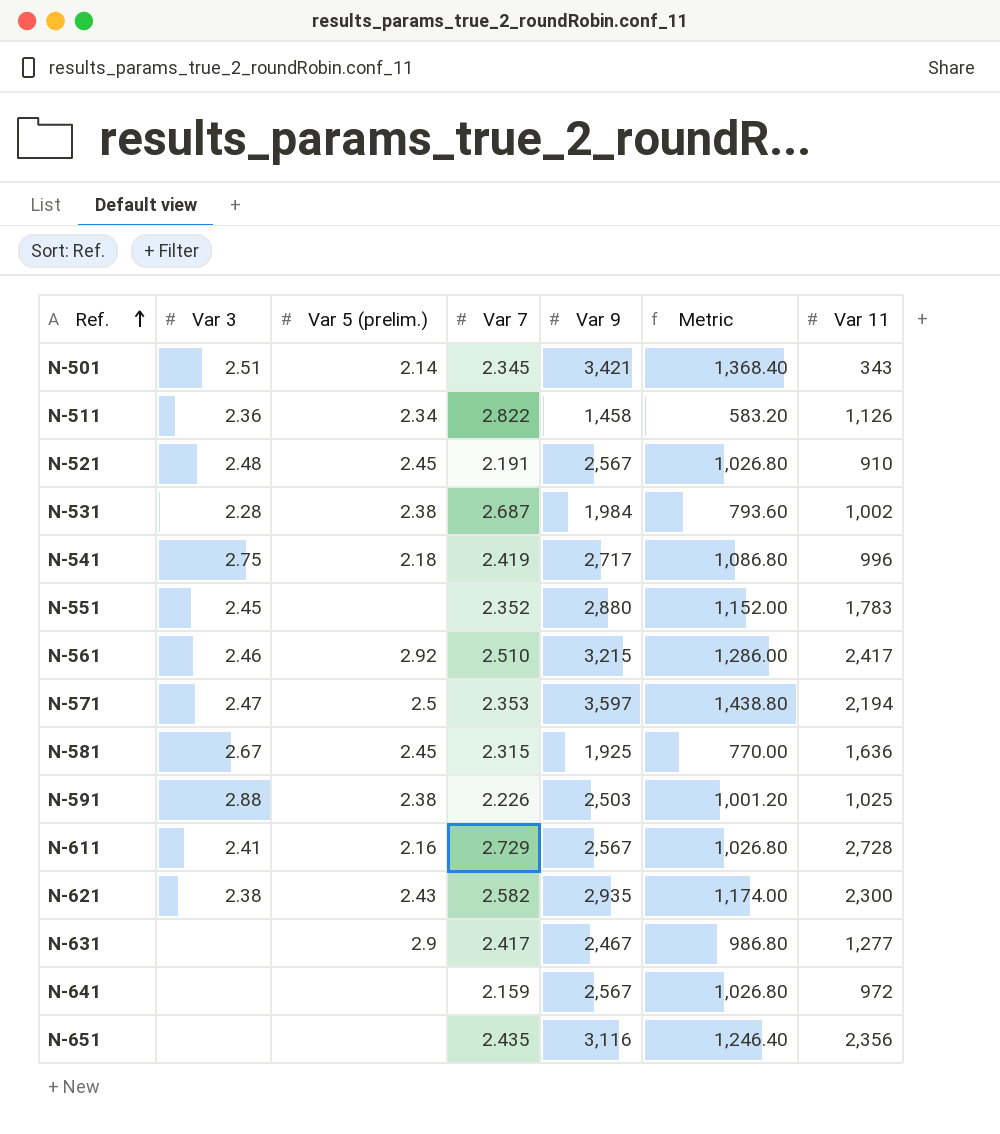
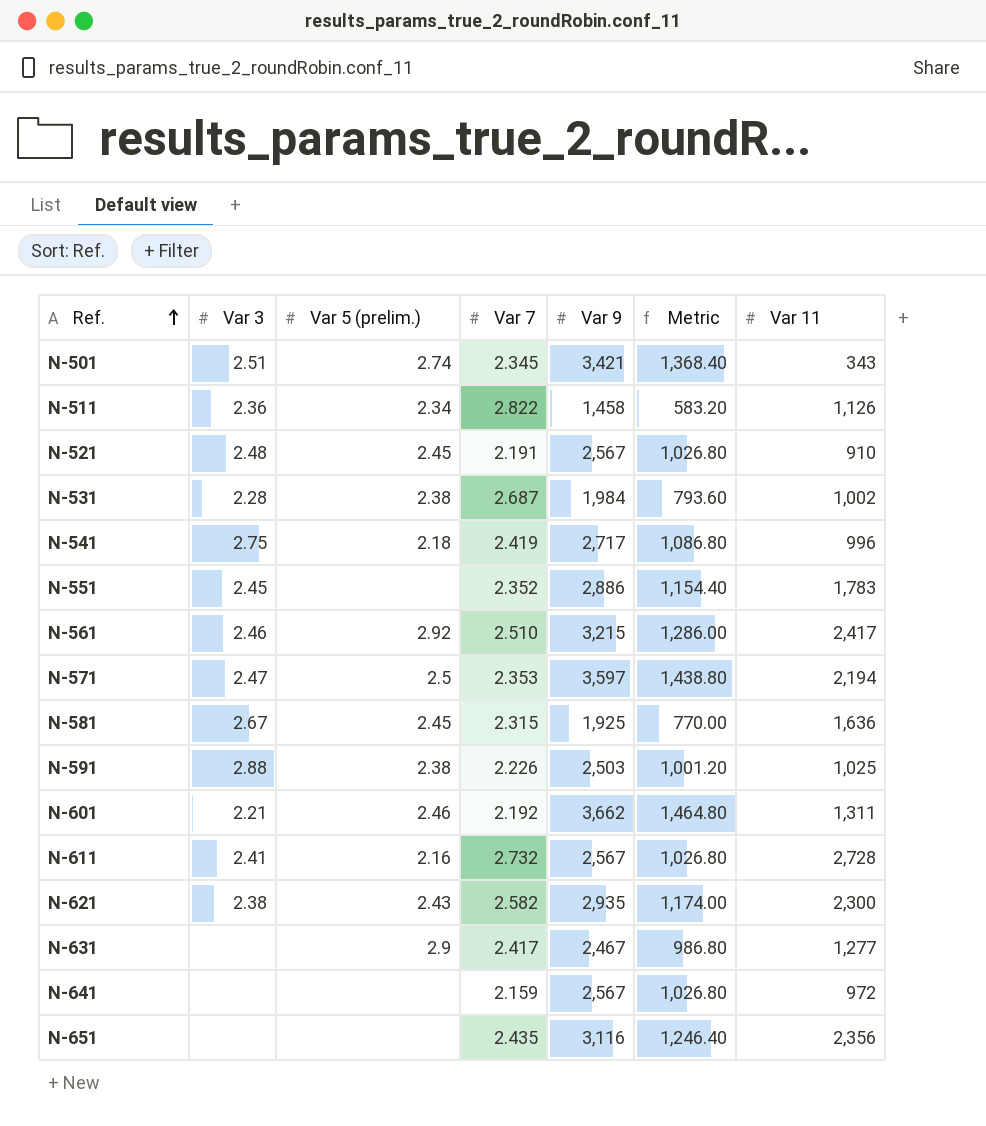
N-501 | Var 5 (prelim.): 2.14 -> 2.74
N-551 | Var 9: 2,880 -> 2,886
N-551 | Metric: 1,152.00 -> 1,154.40
row N-601: none -> 2.21 | 2.46 | 2.192 | 3,662 | 1,464.80 | 1,311
N-611 | Var 7: 2.729 -> 2.732

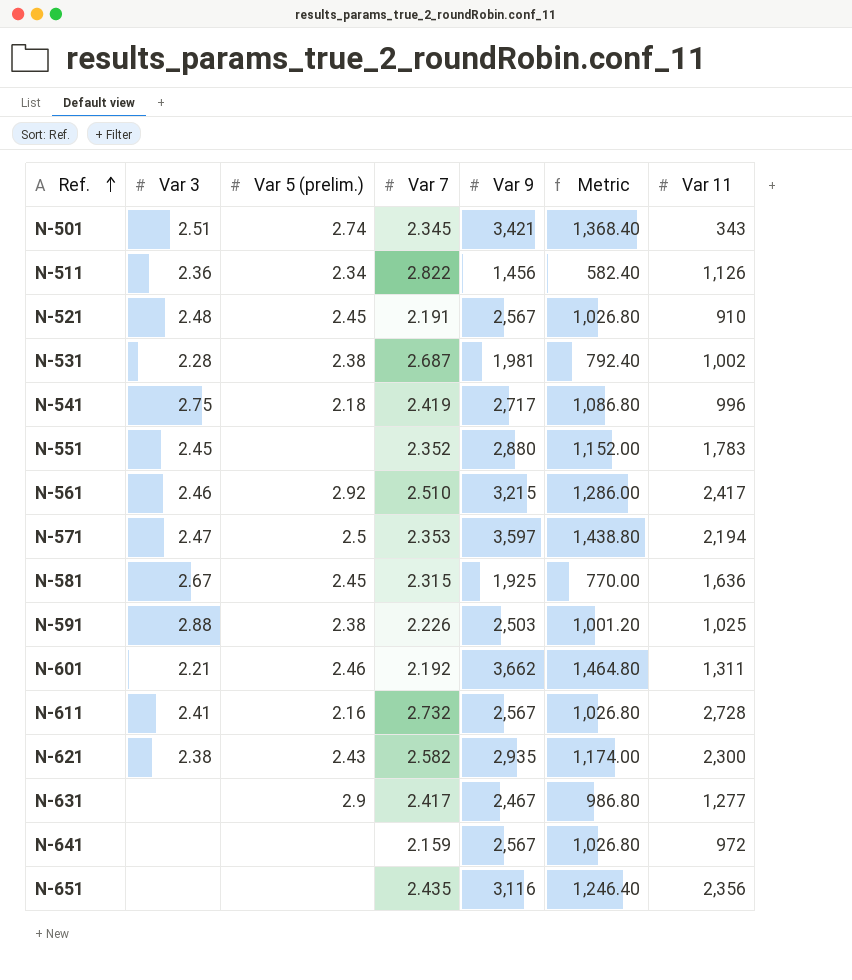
N-511 | Var 9: 1,458 -> 1,456
N-511 | Metric: 583.20 -> 582.40
N-531 | Var 9: 1,984 -> 1,981
N-531 | Metric: 793.60 -> 792.40
N-551 | Var 9: 2,886 -> 2,880
N-551 | Metric: 1,154.40 -> 1,152.00

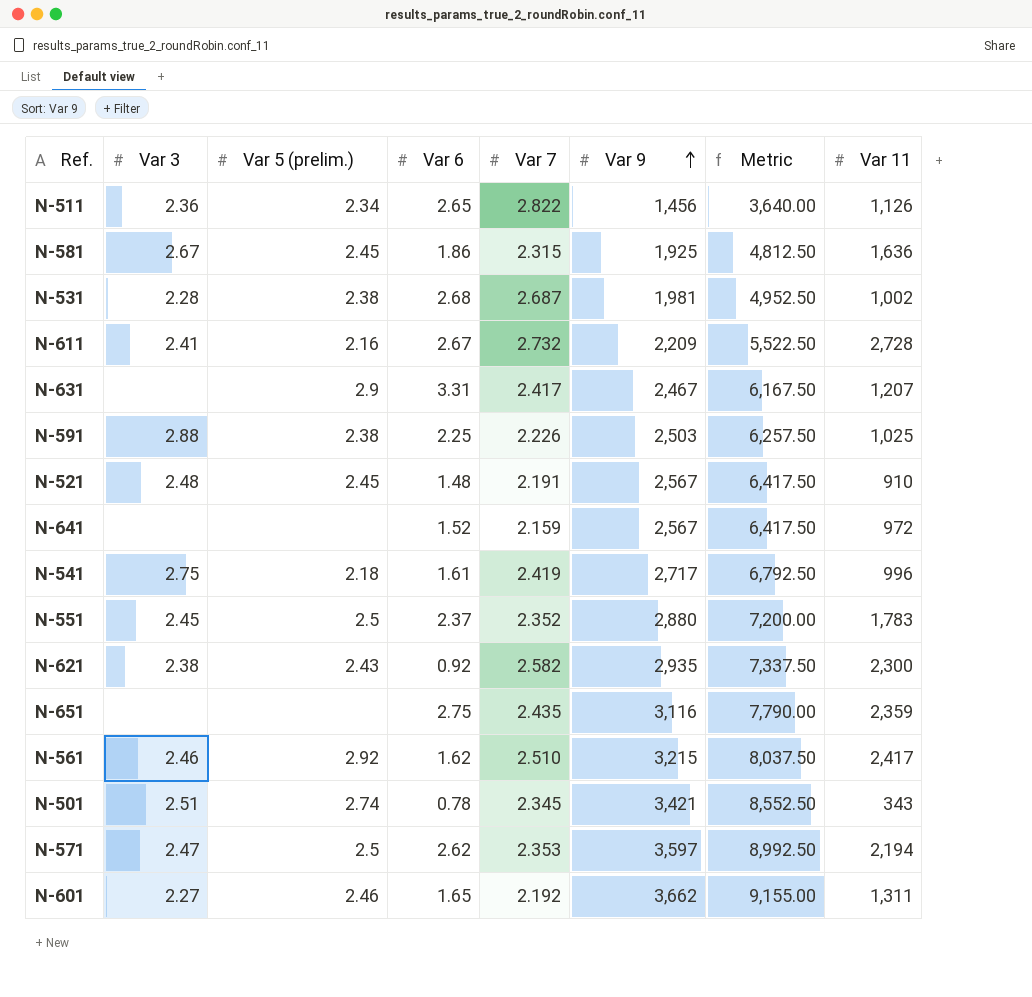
row order: Ref. ascending -> Var 9 ascending
column Var 6 | position: none -> 4
column Metric | formula: [Var 9] * 0.4 -> [Var 9] * 2.5
N-611 | Var 9: 2,567 -> 2,209
N-631 | Var 11: 1,277 -> 1,207
N-551 | Var 5 (prelim.): none -> 2.5
N-651 | Var 11: 2,356 -> 2,359
N-601 | Var 3: 2.21 -> 2.27

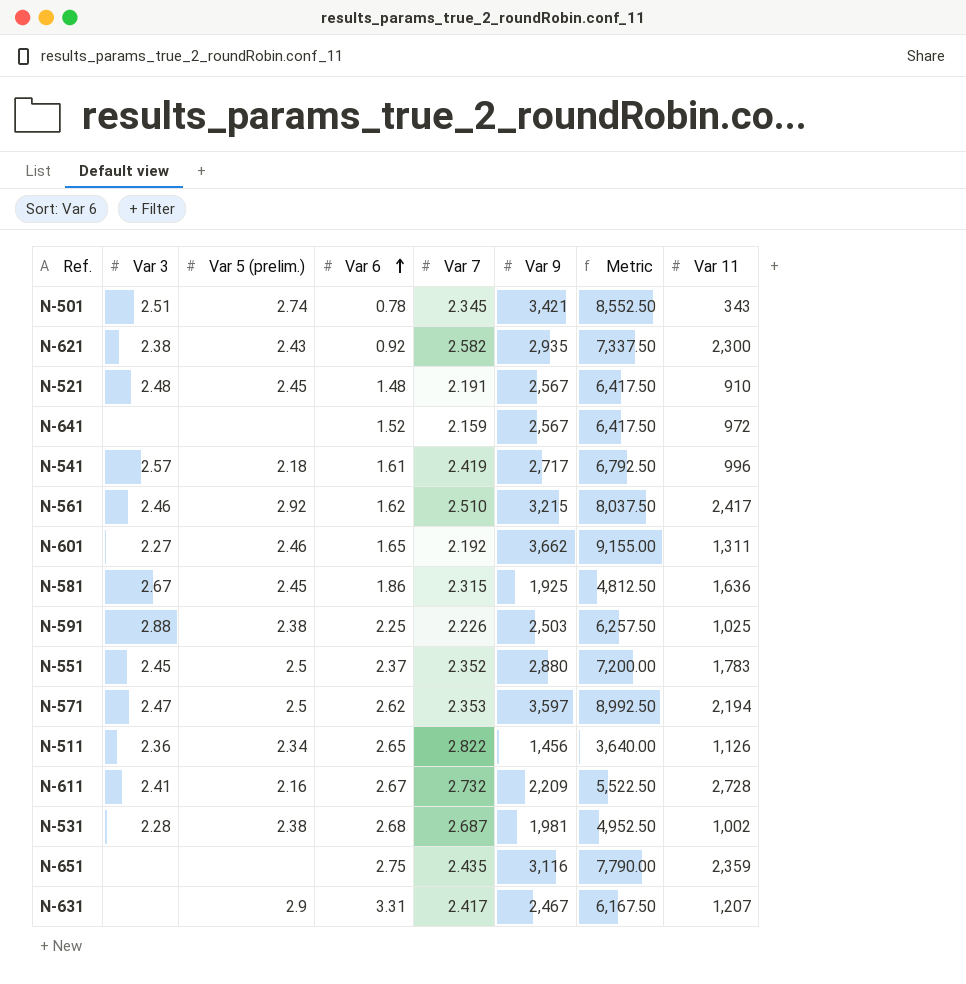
row order: Var 9 ascending -> Var 6 ascending
N-541 | Var 3: 2.75 -> 2.57

